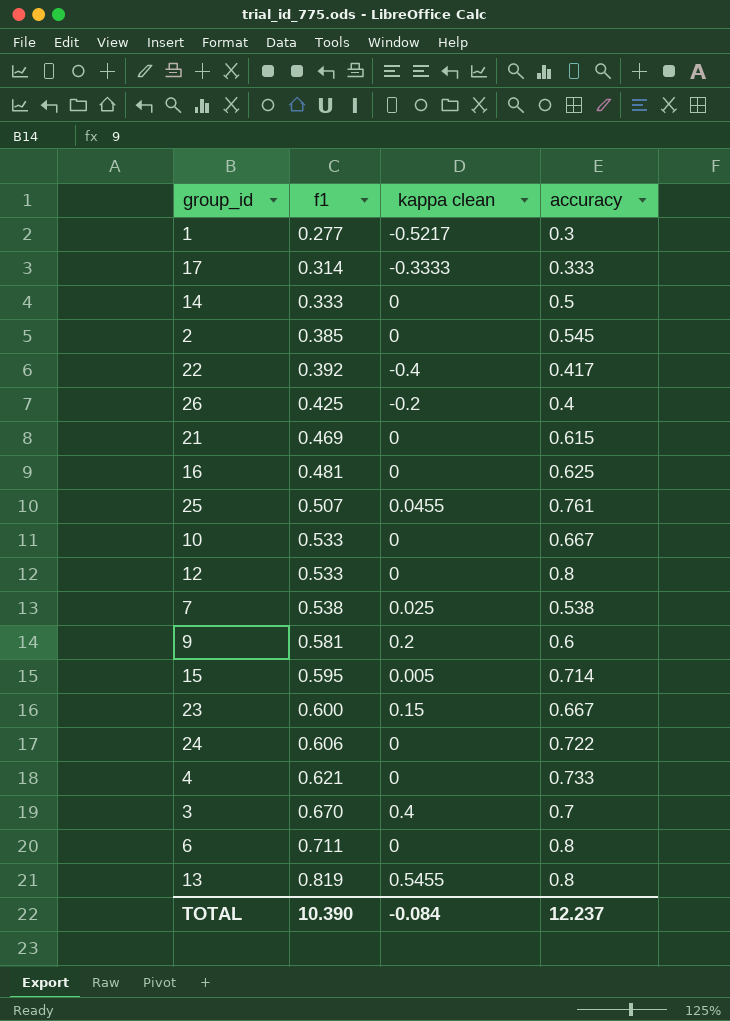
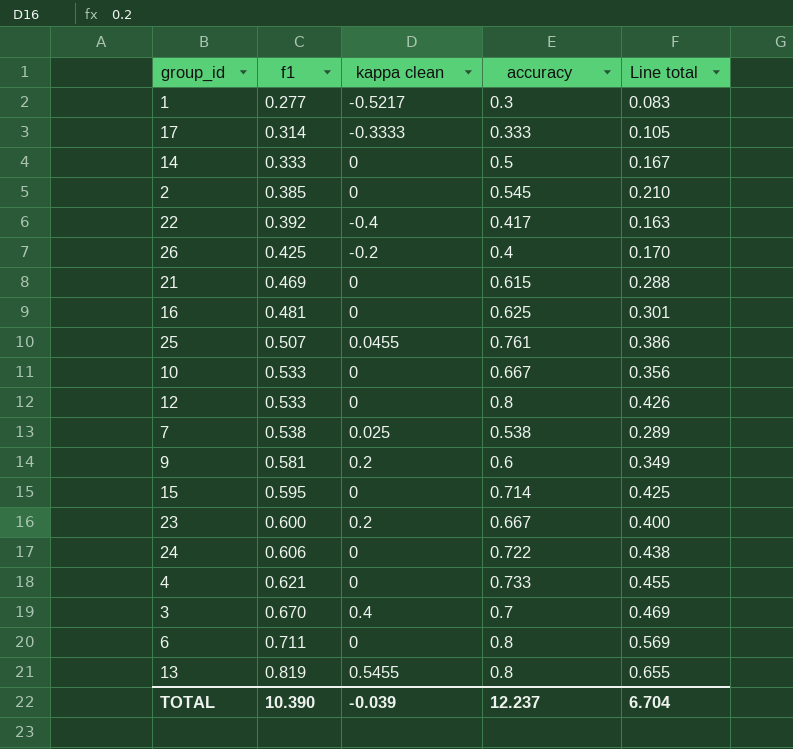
column Line total | formula: none -> [f1] * [accuracy]
15 | kappa clean: 0.005 -> 0
23 | kappa clean: 0.15 -> 0.2
TOTAL | kappa clean: -0.084 -> -0.039

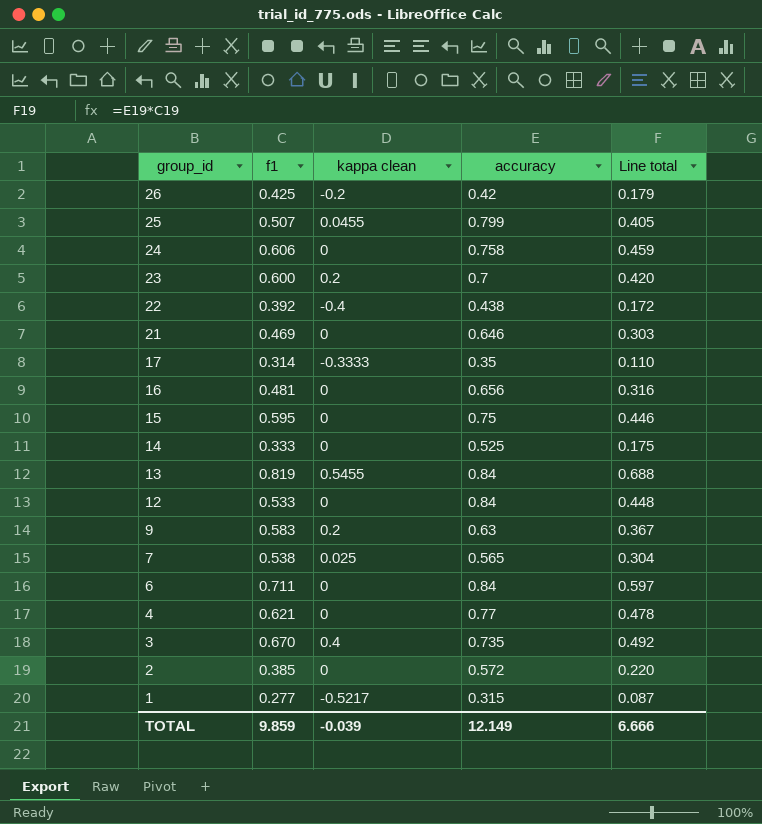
row order: f1 ascending -> group_id descending
row 10: 0.533 | 0 | 0.667 | 0.356 -> none
26 | accuracy: 0.4 -> 0.42
26 | Line total: 0.170 -> 0.179
25 | accuracy: 0.761 -> 0.799
25 | Line total: 0.386 -> 0.405
24 | accuracy: 0.722 -> 0.758
24 | Line total: 0.438 -> 0.459
23 | accuracy: 0.667 -> 0.7
23 | Line total: 0.400 -> 0.420
22 | accuracy: 0.417 -> 0.438
22 | Line total: 0.163 -> 0.172
21 | accuracy: 0.615 -> 0.646
21 | Line total: 0.288 -> 0.303
17 | accuracy: 0.333 -> 0.35
17 | Line total: 0.105 -> 0.110
16 | accuracy: 0.625 -> 0.656
16 | Line total: 0.301 -> 0.316
15 | accuracy: 0.714 -> 0.75
15 | Line total: 0.425 -> 0.446
14 | accuracy: 0.5 -> 0.525
14 | Line total: 0.167 -> 0.175
13 | accuracy: 0.8 -> 0.84
13 | Line total: 0.655 -> 0.688
12 | accuracy: 0.8 -> 0.84
12 | Line total: 0.426 -> 0.448
9 | f1: 0.581 -> 0.583
9 | accuracy: 0.6 -> 0.63
9 | Line total: 0.349 -> 0.367
7 | accuracy: 0.538 -> 0.565
7 | Line total: 0.289 -> 0.304
6 | accuracy: 0.8 -> 0.84
6 | Line total: 0.569 -> 0.597
4 | accuracy: 0.733 -> 0.77
4 | Line total: 0.455 -> 0.478
3 | accuracy: 0.7 -> 0.735
3 | Line total: 0.469 -> 0.492
2 | accuracy: 0.545 -> 0.572
2 | Line total: 0.210 -> 0.220
1 | accuracy: 0.3 -> 0.315
1 | Line total: 0.083 -> 0.087
TOTAL | f1: 10.390 -> 9.859
TOTAL | accuracy: 12.237 -> 12.149
TOTAL | Line total: 6.704 -> 6.666

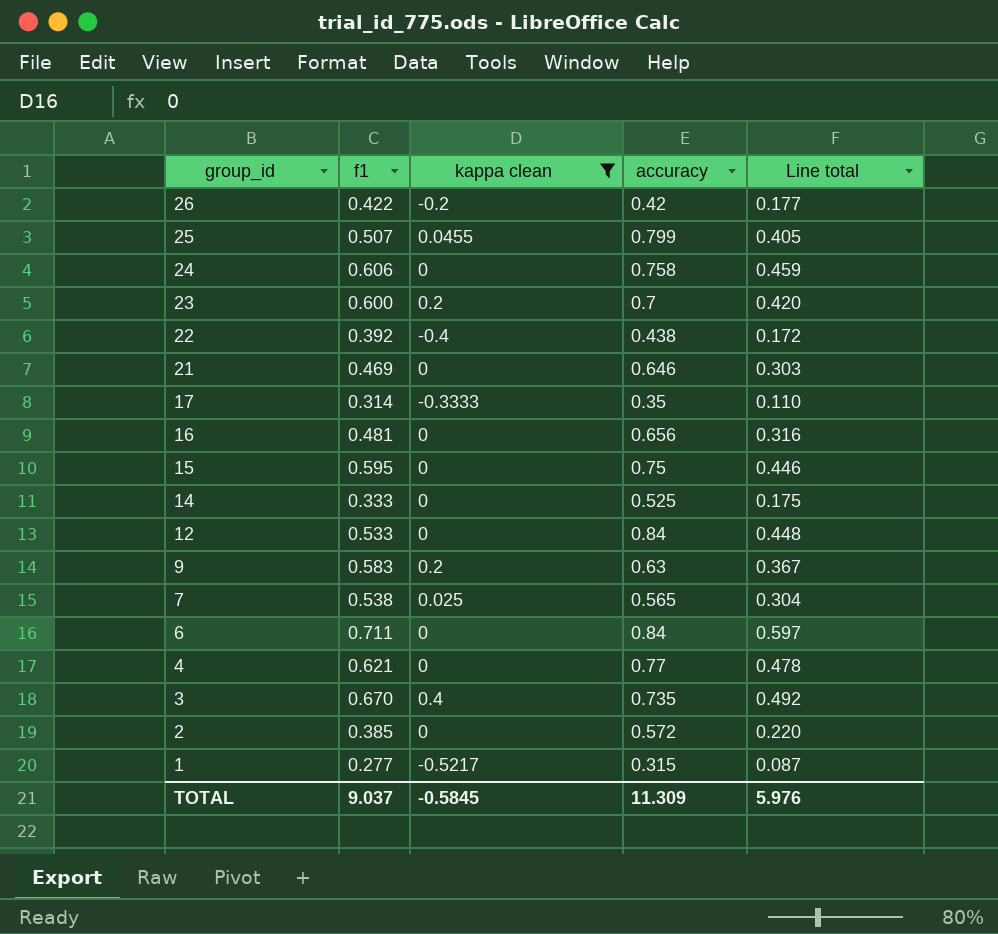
filter: none -> kappa clean != 0.5455
26 | f1: 0.425 -> 0.422
26 | Line total: 0.179 -> 0.177
TOTAL | f1: 9.859 -> 9.037
TOTAL | kappa clean: -0.039 -> -0.5845
TOTAL | accuracy: 12.149 -> 11.309
TOTAL | Line total: 6.666 -> 5.976

